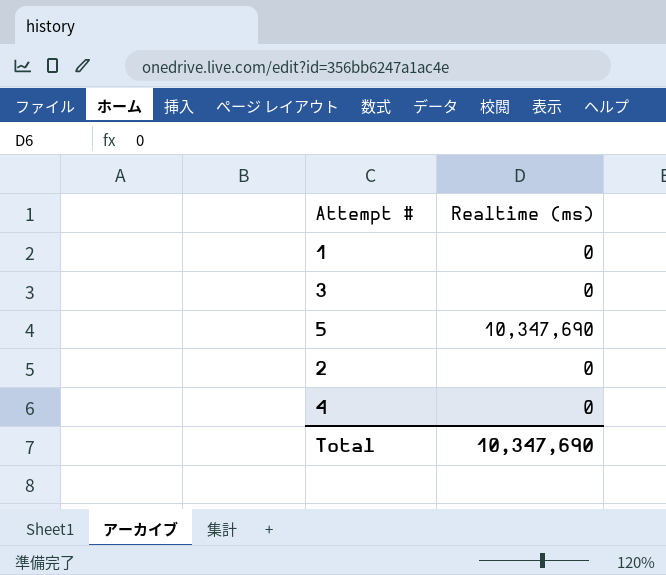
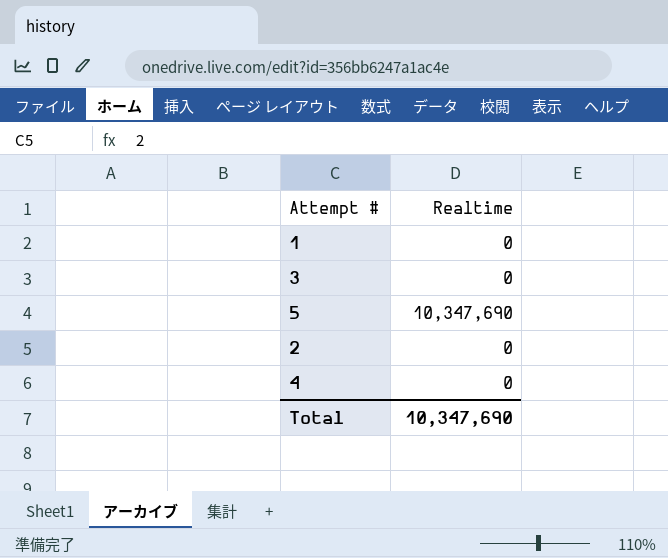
column name: Realtime (ms) -> Realtime

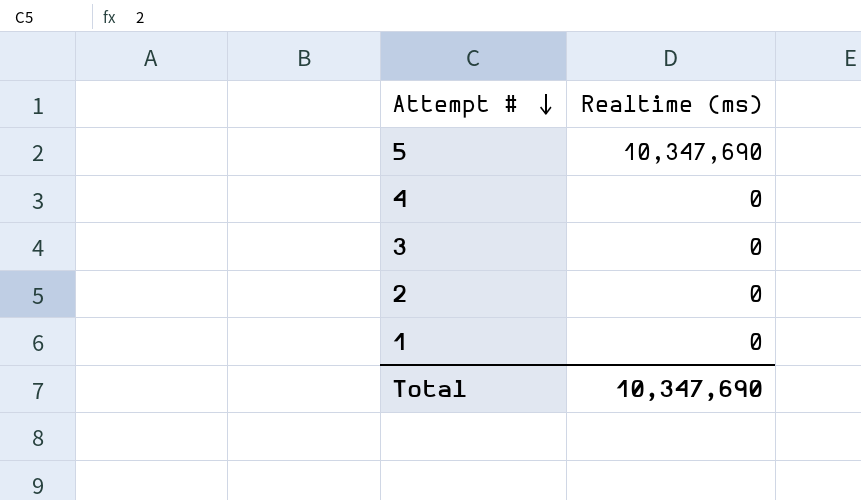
row order: none -> Attempt # descending
column name: Realtime -> Realtime (ms)

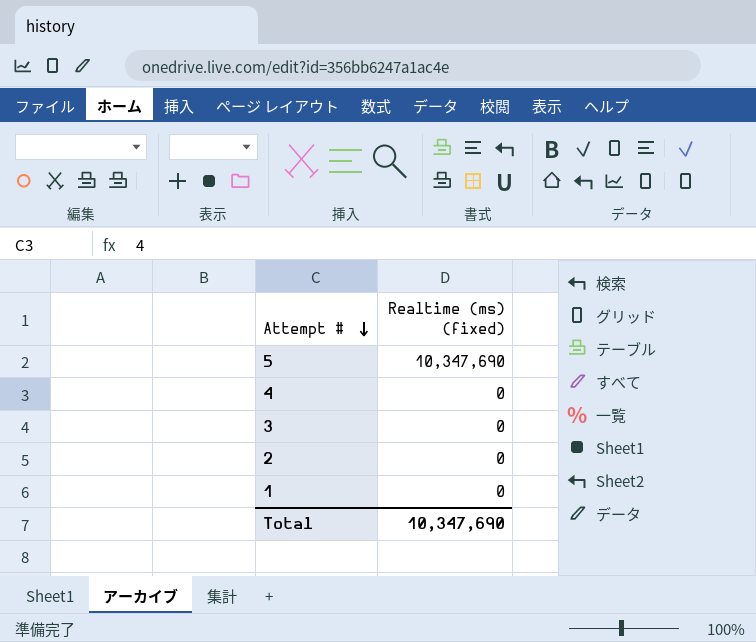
column name: Realtime (ms) -> Realtime (ms) (fixed)

